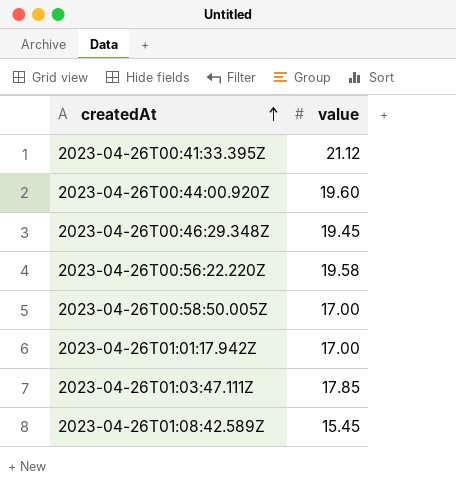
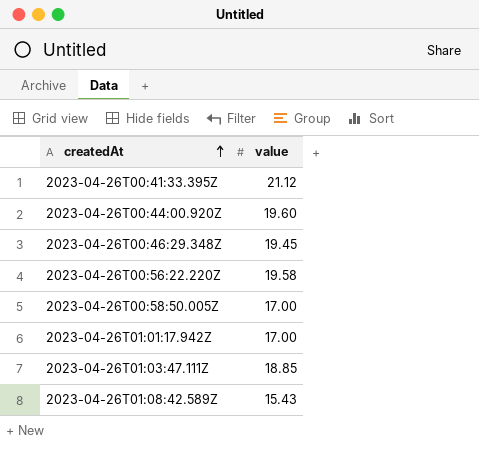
2023-04-26T01:03:47.111Z | value: 17.85 -> 18.85
2023-04-26T01:08:42.589Z | value: 15.45 -> 15.43

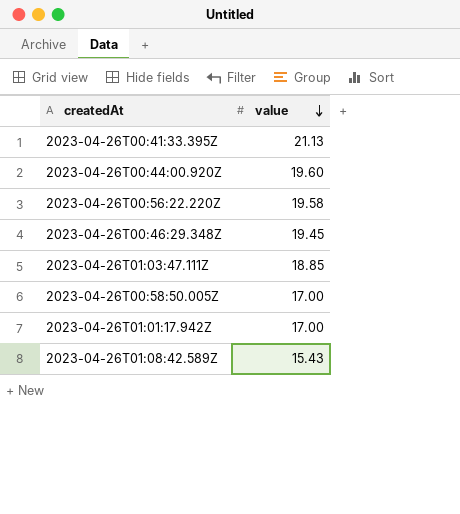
row order: createdAt ascending -> value descending
2023-04-26T00:41:33.395Z | value: 21.12 -> 21.13

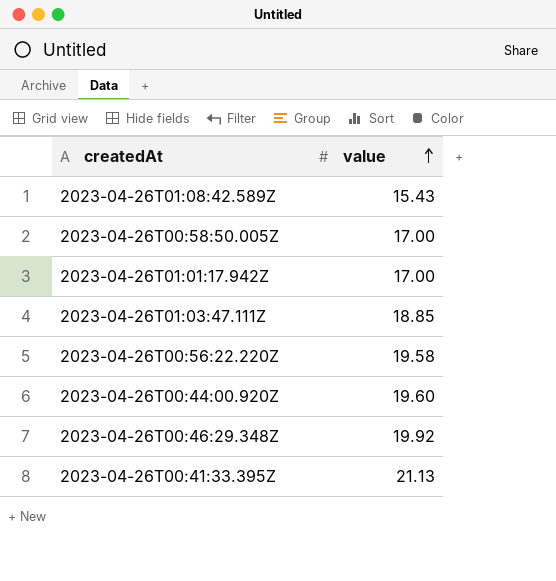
row order: value descending -> value ascending
2023-04-26T00:46:29.348Z | value: 19.45 -> 19.92

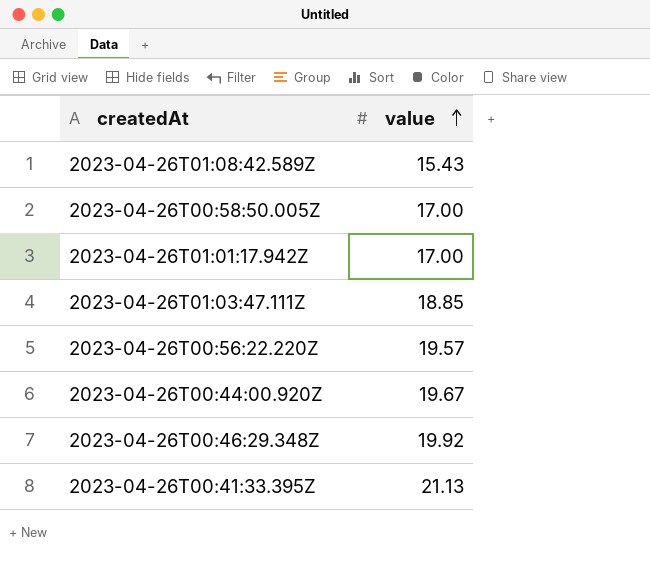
2023-04-26T00:56:22.220Z | value: 19.58 -> 19.57
2023-04-26T00:44:00.920Z | value: 19.60 -> 19.67

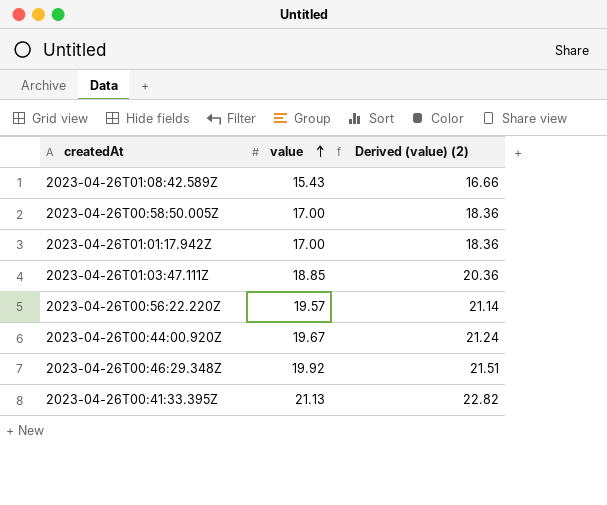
column Derived (value) (2) | formula: none -> [value] * 1.08

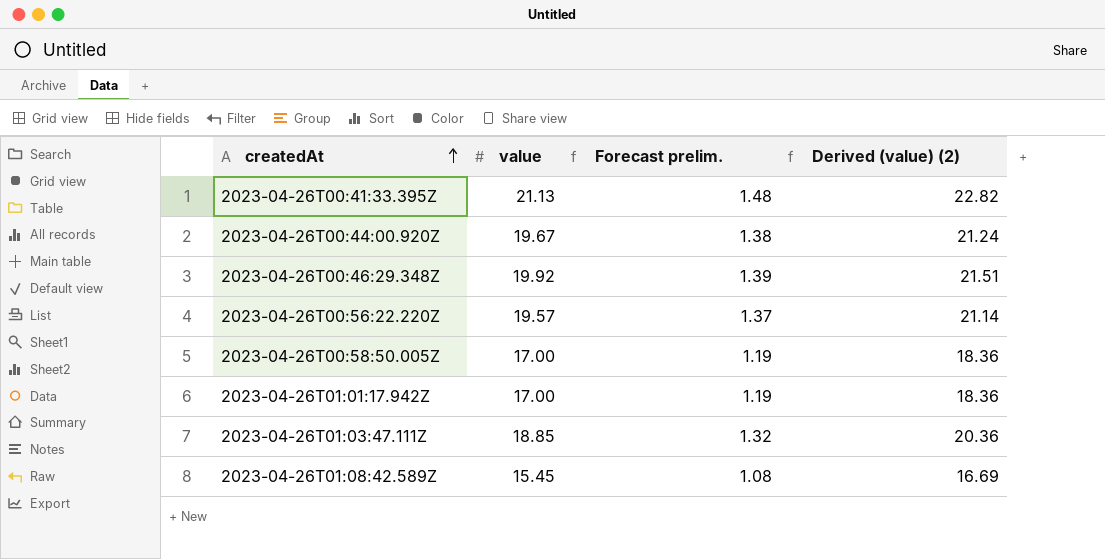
row order: value ascending -> createdAt ascending
column Forecast prelim. | formula: none -> [value] * 0.07
2023-04-26T01:08:42.589Z | value: 15.43 -> 15.45
2023-04-26T01:08:42.589Z | Derived (value) (2): 16.66 -> 16.69

